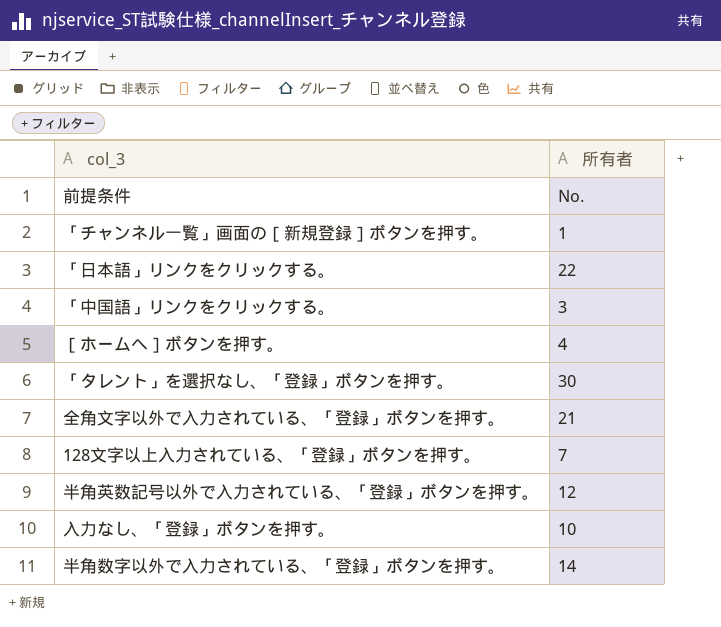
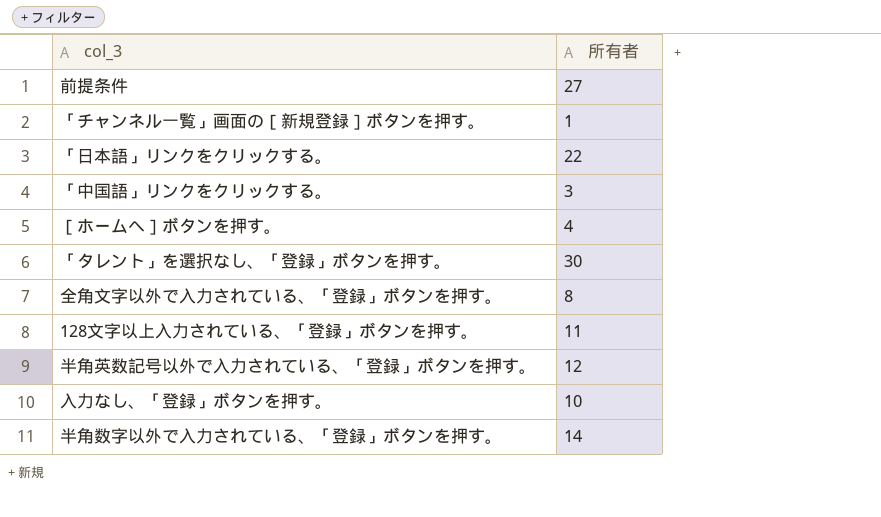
前提条件 | 所有者: No. -> 27
全角文字以外で入力されている、「登録」ボタンを押す。 | 所有者: 21 -> 8
128文字以上入力されている、「登録」ボタンを押す。 | 所有者: 7 -> 11

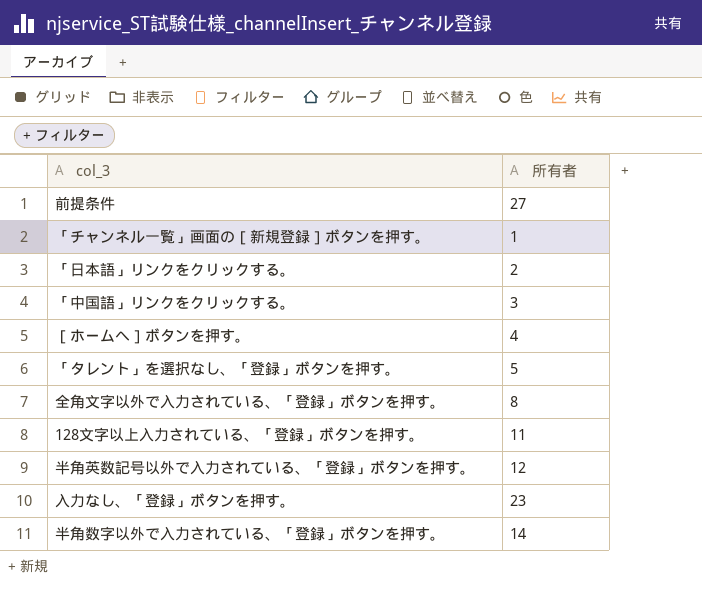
「日本語」リンクをクリックする。 | 所有者: 22 -> 2
「タレント」を選択なし、「登録」ボタンを押す。 | 所有者: 30 -> 5
入力なし、「登録」ボタンを押す。 | 所有者: 10 -> 23

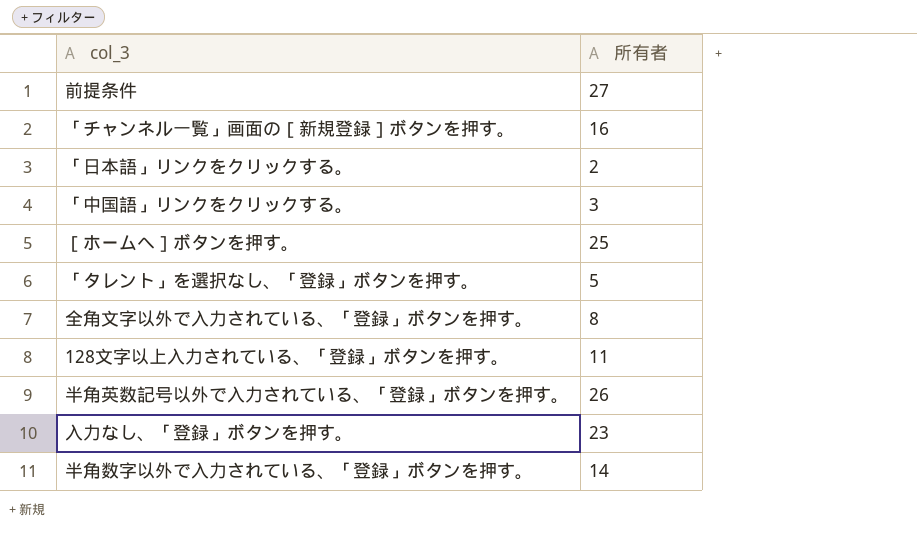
「チャンネル一覧」画面の［新規登録］ボタンを押す。 | 所有者: 1 -> 16
［ホームへ］ボタンを押す。 | 所有者: 4 -> 25
半角英数記号以外で入力されている、「登録」ボタンを押す。 | 所有者: 12 -> 26

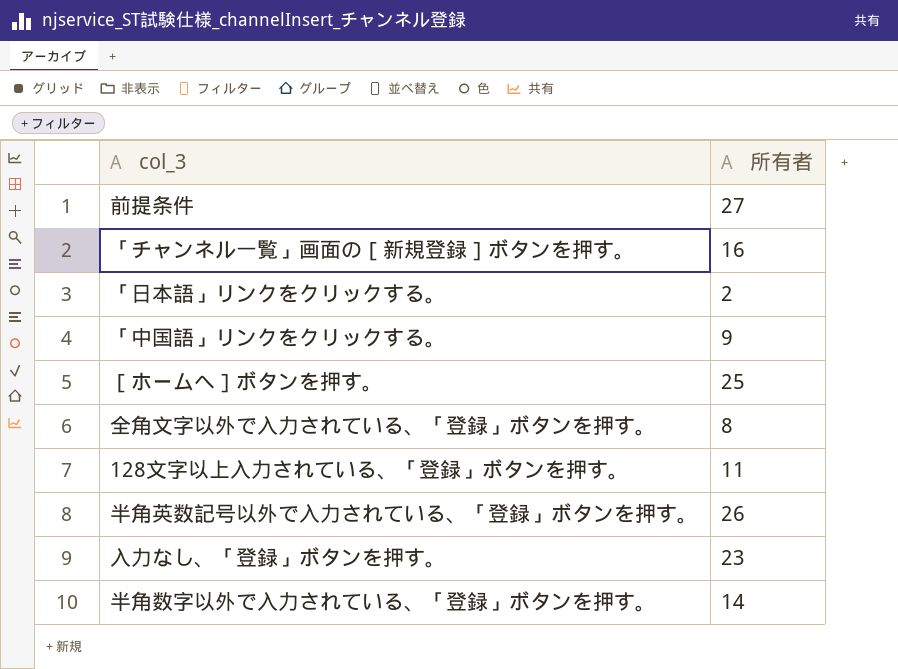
row 「タレント」を選択なし、「登録」ボタンを押す。: 5 -> none
「中国語」リンクをクリックする。 | 所有者: 3 -> 9

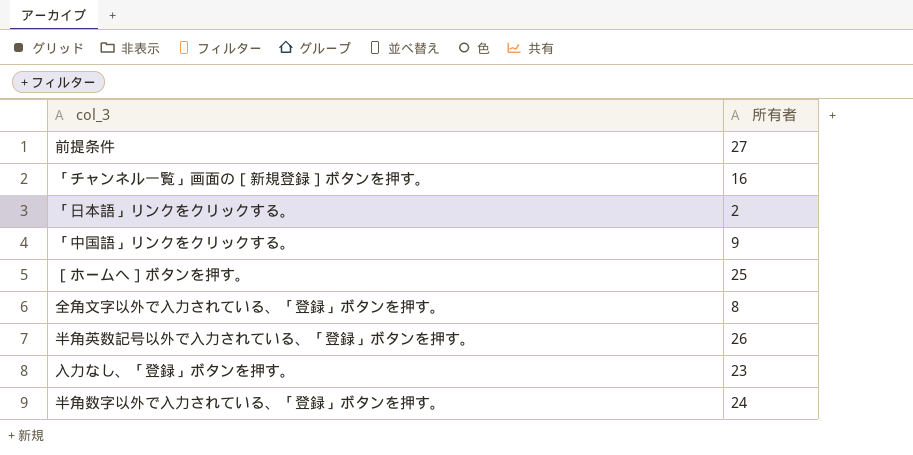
row 128文字以上入力されている、「登録」ボタンを押す。: 11 -> none
半角数字以外で入力されている、「登録」ボタンを押す。 | 所有者: 14 -> 24

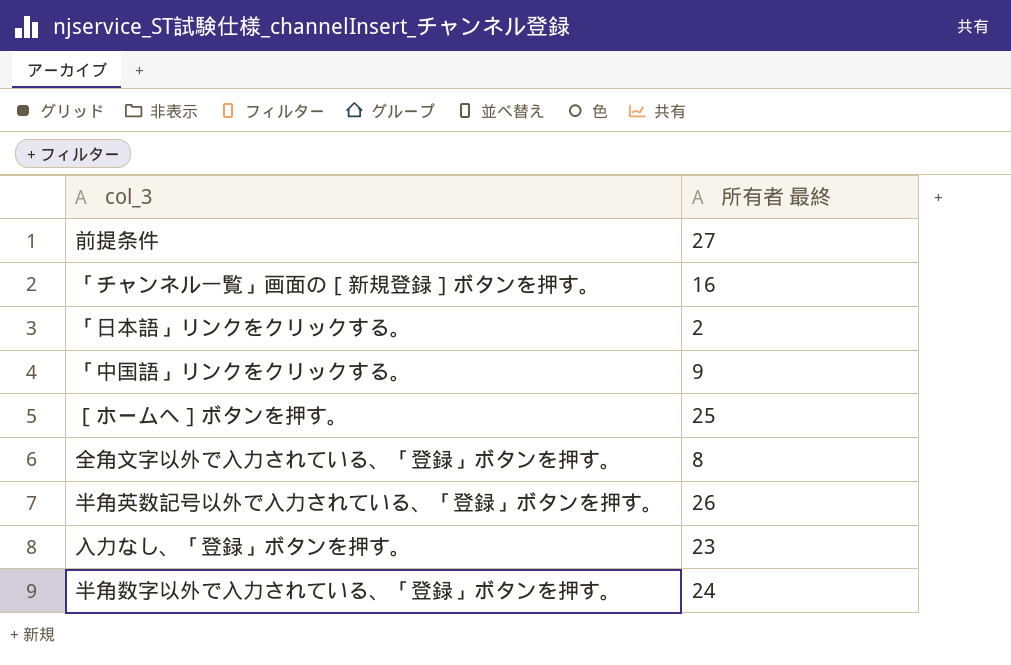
column name: 所有者 -> 所有者 最終

